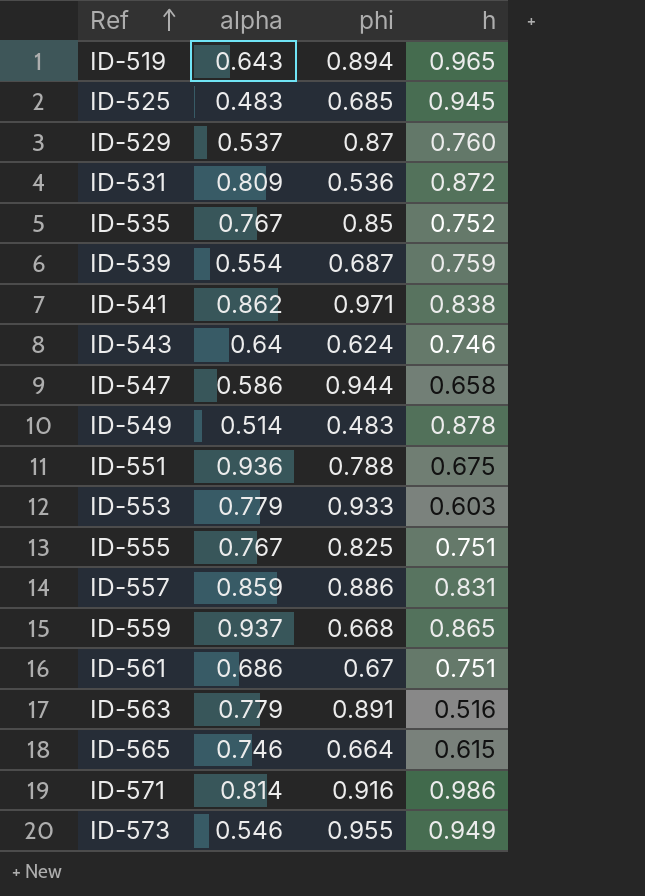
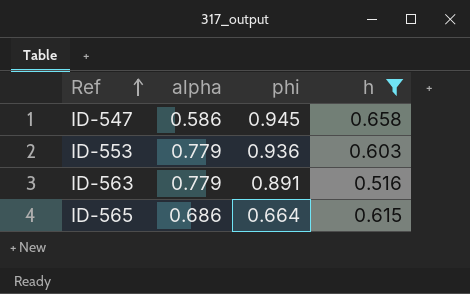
filter: none -> h <= 0.658
ID-547 | phi: 0.944 -> 0.945
ID-553 | phi: 0.933 -> 0.936
ID-565 | alpha: 0.746 -> 0.686

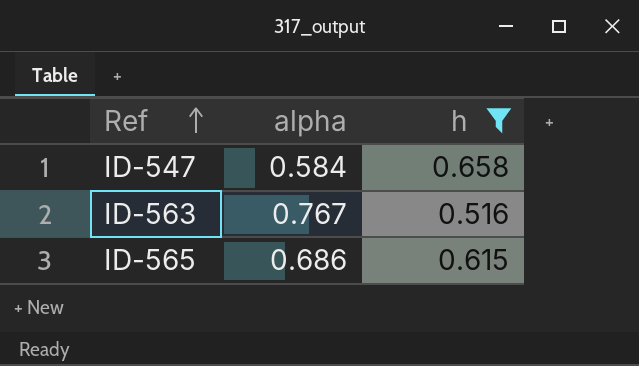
column phi | position: 3 -> none
row ID-553: 0.779 | 0.936 | 0.603 -> none
ID-547 | alpha: 0.586 -> 0.584
ID-563 | alpha: 0.779 -> 0.767

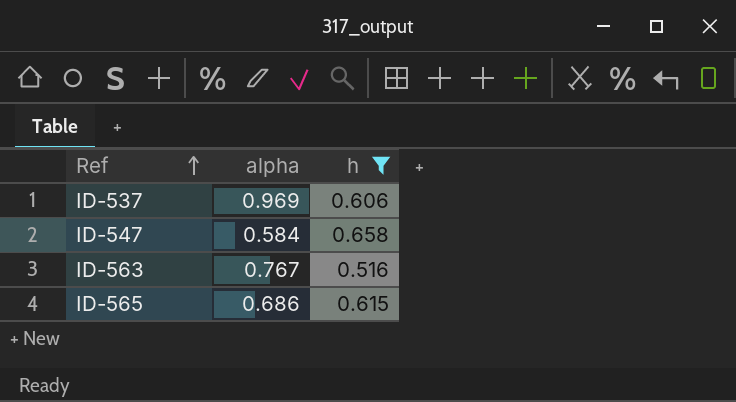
row ID-537: none -> 0.969 | 0.606

